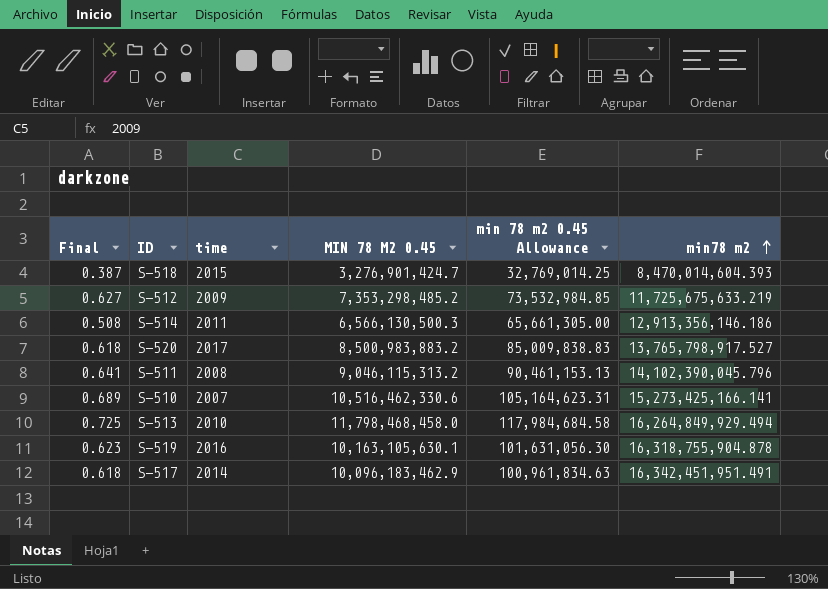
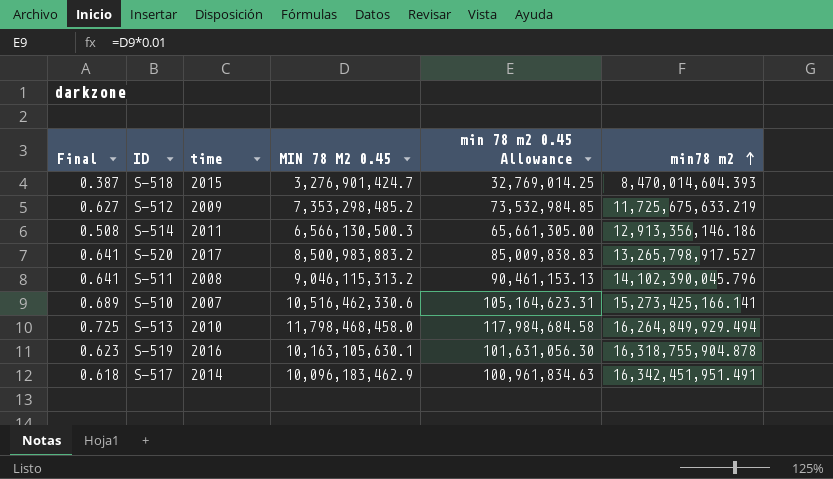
S-520 | Final: 0.618 -> 0.641
S-520 | min78 m2: 13,765,798,917.527 -> 13,265,798,917.527

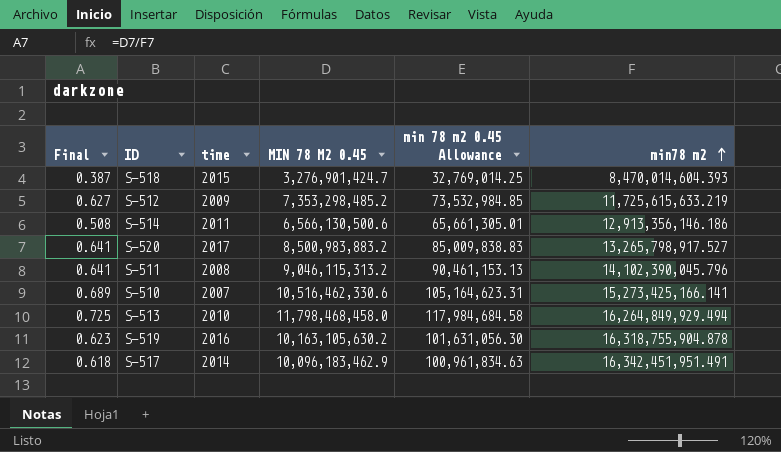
S-512 | min78 m2: 11,725,675,633.219 -> 11,725,615,633.219
S-514 | MIN 78 M2 0.45: 6,566,130,500.3 -> 6,566,130,500.6
S-514 | min 78 m2 0.45 Allowance: 65,661,305.00 -> 65,661,305.01
S-519 | MIN 78 M2 0.45: 10,163,105,630.1 -> 10,163,105,630.2

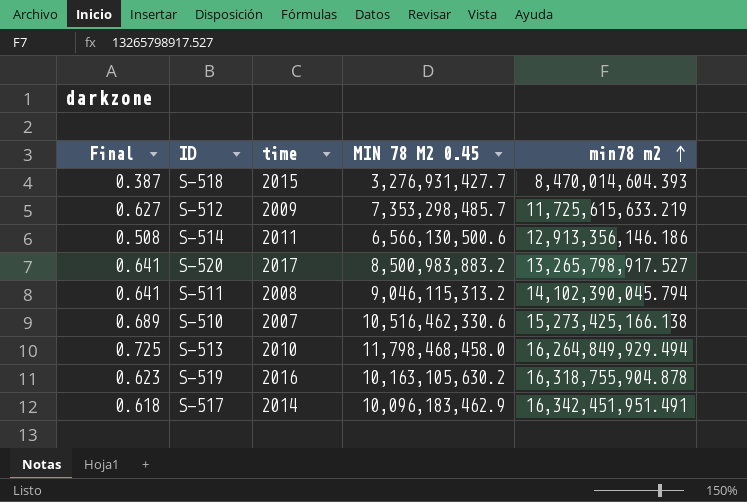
column min 78 m2 0.45 Allowance | formula: [MIN 78 M2 0.45] * 0.01 -> none
S-518 | MIN 78 M2 0.45: 3,276,901,424.7 -> 3,276,931,427.7
S-512 | MIN 78 M2 0.45: 7,353,298,485.2 -> 7,353,298,485.7
S-511 | min78 m2: 14,102,390,045.796 -> 14,102,390,045.794
S-510 | min78 m2: 15,273,425,166.141 -> 15,273,425,166.138

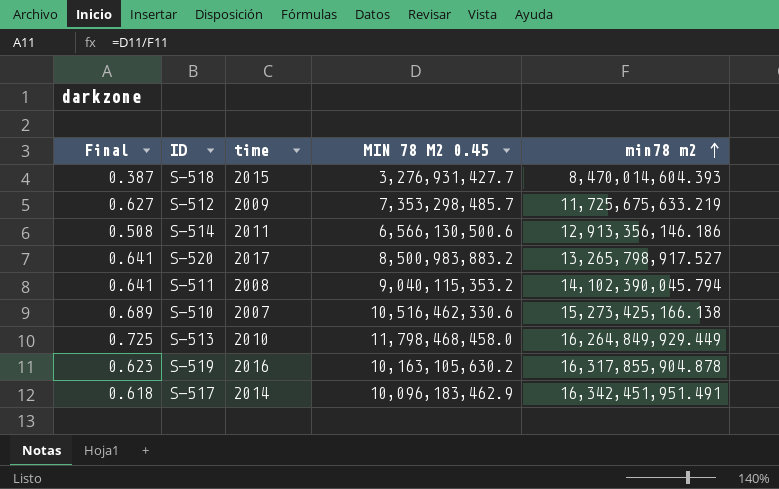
S-512 | min78 m2: 11,725,615,633.219 -> 11,725,675,633.219
S-511 | MIN 78 M2 0.45: 9,046,115,313.2 -> 9,040,115,353.2
S-513 | min78 m2: 16,264,849,929.494 -> 16,264,849,929.449
S-519 | min78 m2: 16,318,755,904.878 -> 16,317,855,904.878

